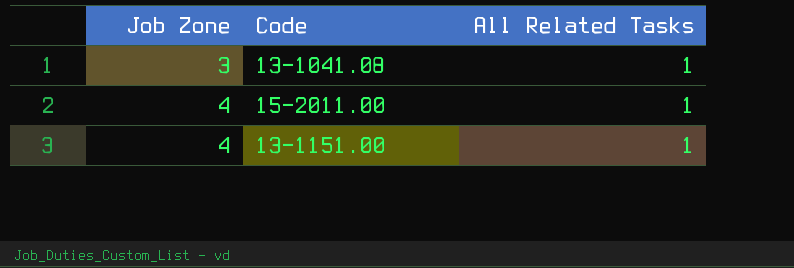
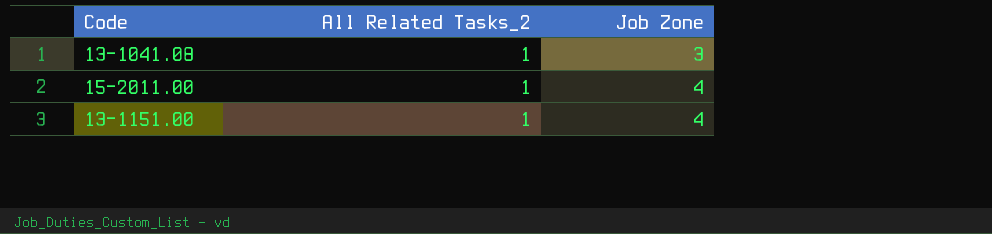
column name: All Related Tasks -> All Related Tasks_2
column Job Zone | position: 1 -> 3

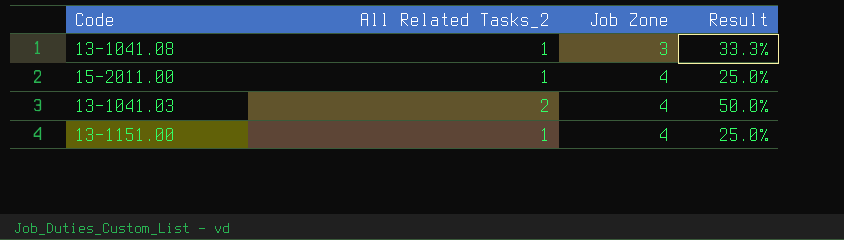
column Result | formula: none -> [All Related Tasks_2] / [Job Zone]
row 13-1041.03: none -> 2 | 4 | 50.0%

